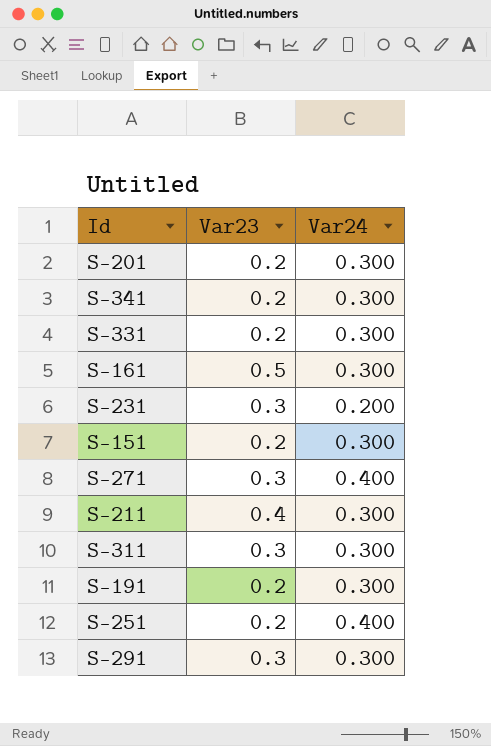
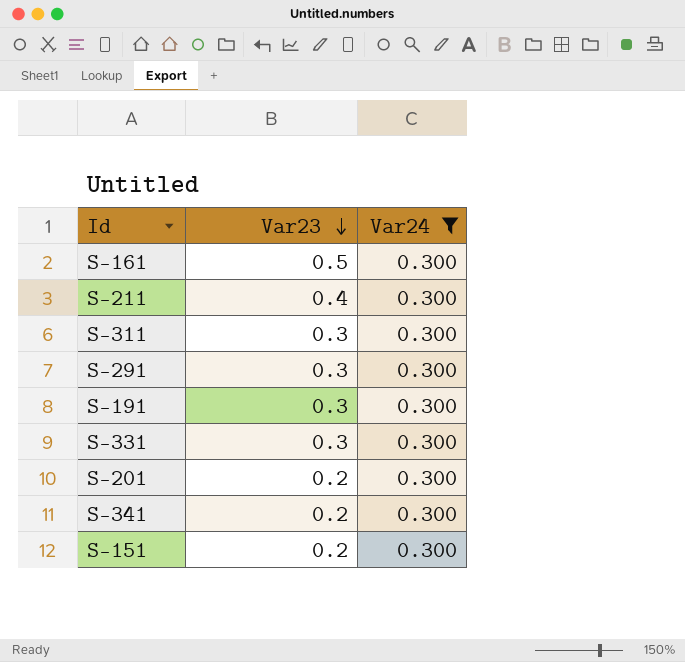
filter: none -> Var24 = 0.300
row order: none -> Var23 descending
S-191 | Var23: 0.2 -> 0.3
S-331 | Var23: 0.2 -> 0.3

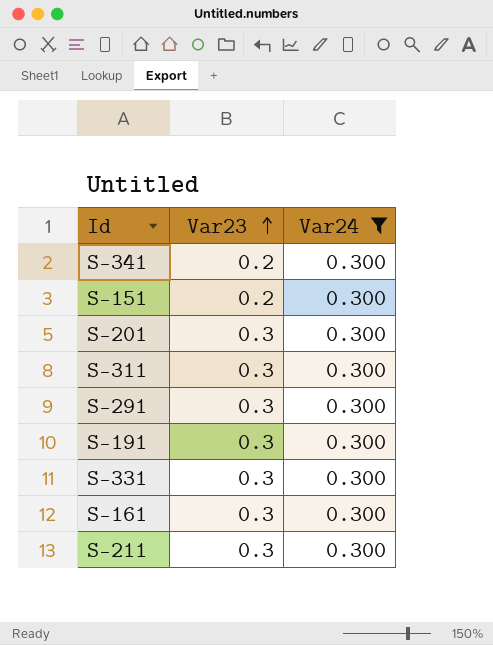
row order: Var23 descending -> Var23 ascending
S-201 | Var23: 0.2 -> 0.3
S-161 | Var23: 0.5 -> 0.3
S-211 | Var23: 0.4 -> 0.3

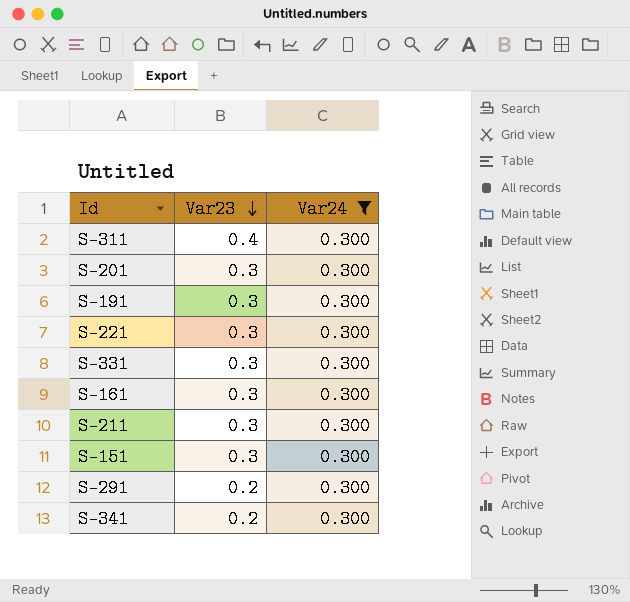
row order: Var23 ascending -> Var23 descending
S-311 | Var23: 0.3 -> 0.4
row S-221: none -> 0.3 | 0.300
S-151 | Var23: 0.2 -> 0.3
S-291 | Var23: 0.3 -> 0.2

